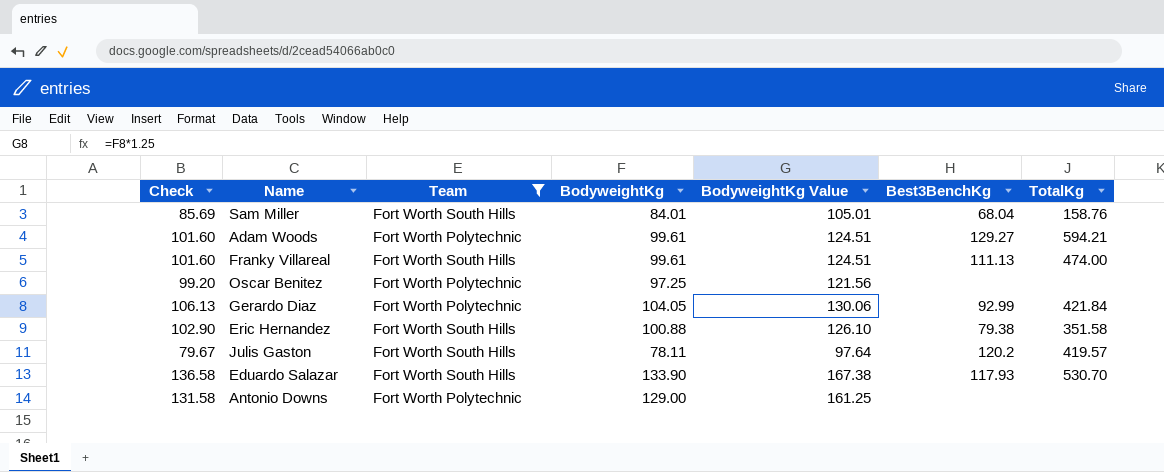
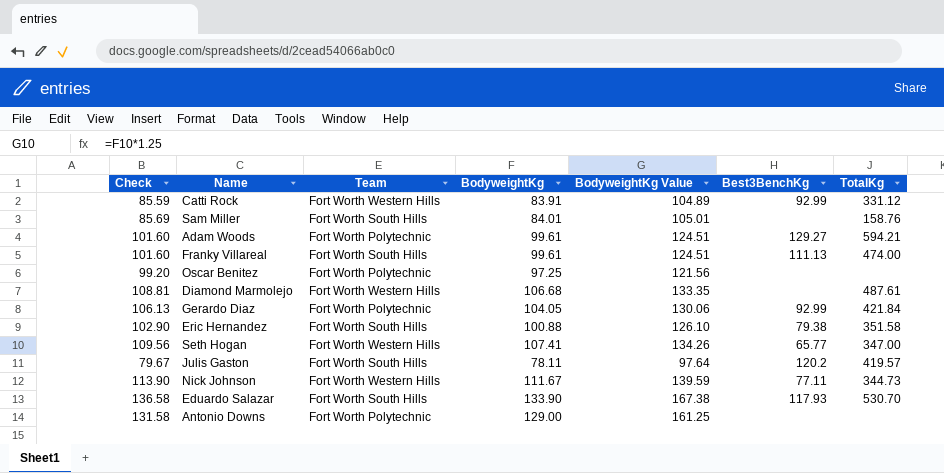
filter: Team != Fort Worth Western Hills -> none
Sam Miller | Best3BenchKg: 68.04 -> none

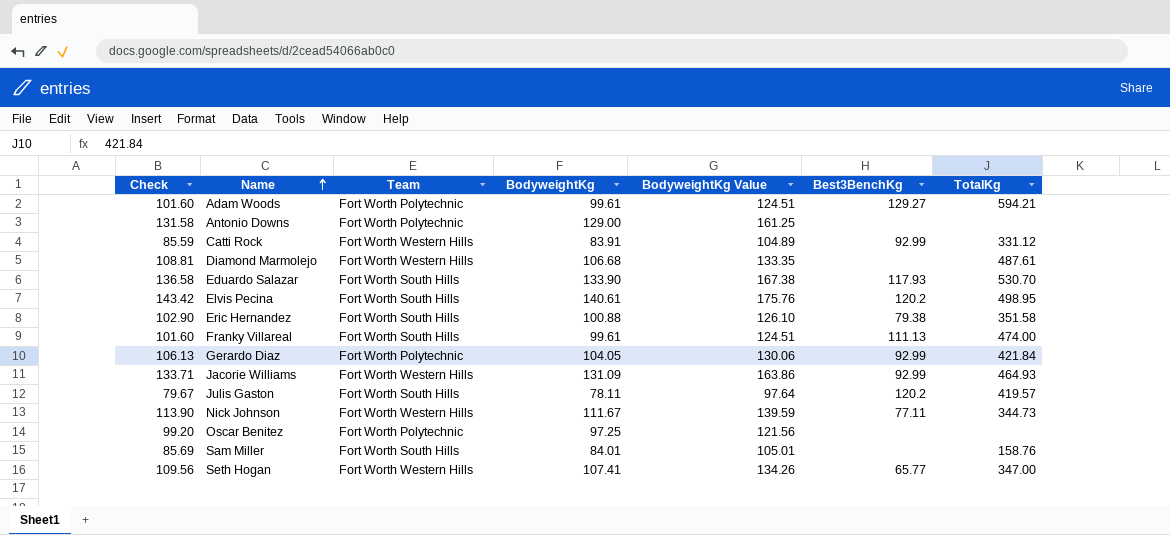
row order: none -> Name ascending
row Elvis Pecina: none -> 143.42 | Fort Worth South Hills | 140.61 | 175.76 | 120.2 | 498.95
row Jacorie Williams: none -> 133.71 | Fort Worth Western Hills | 131.09 | 163.86 | 92.99 | 464.93

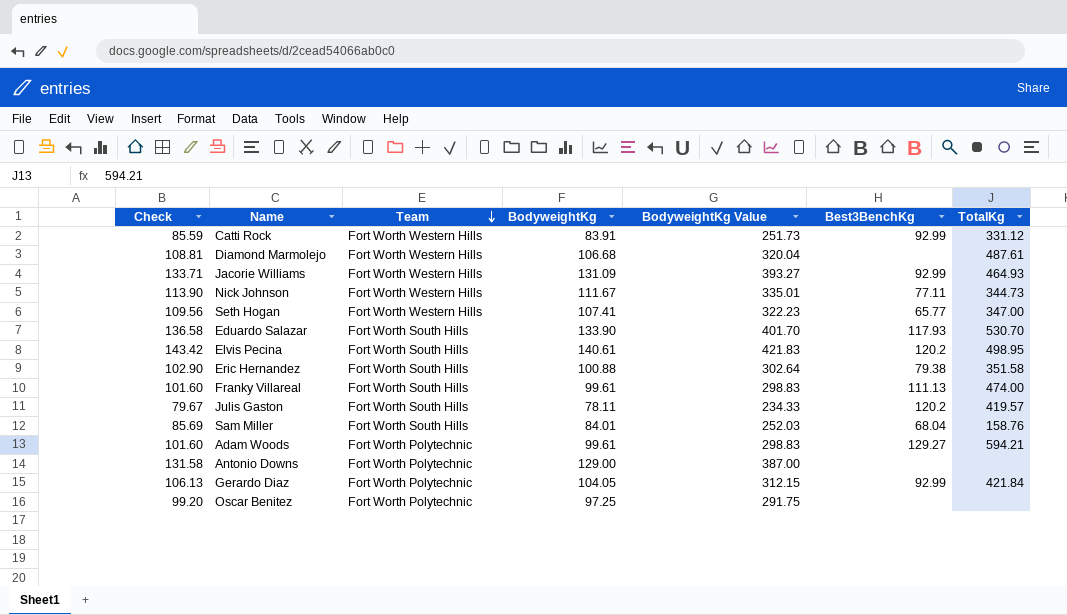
row order: Name ascending -> Team descending
column BodyweightKg Value | formula: [BodyweightKg] * 1.25 -> [BodyweightKg] * 3
Sam Miller | Best3BenchKg: none -> 68.04

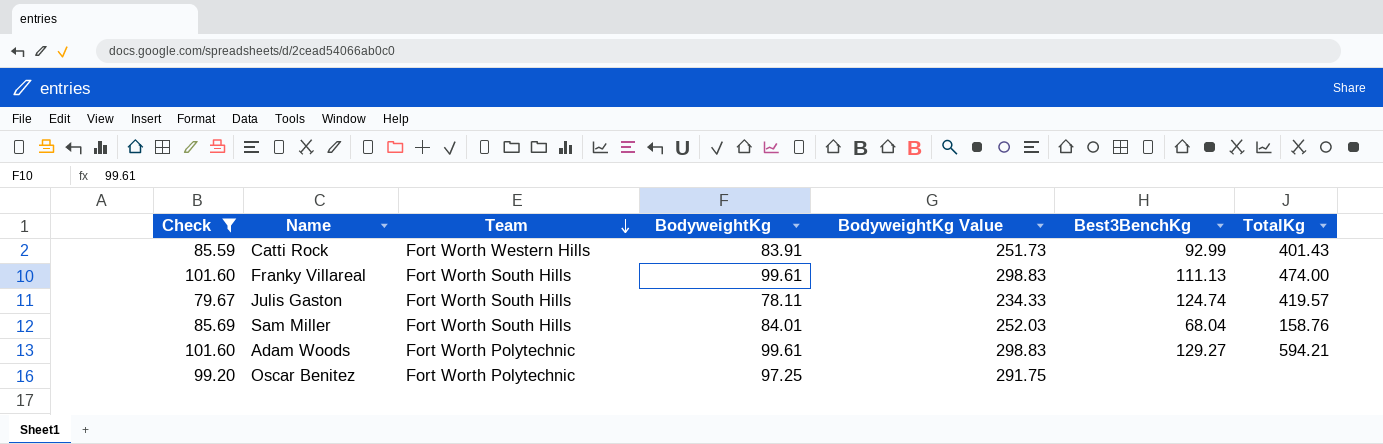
filter: none -> Check <= 101.60
Catti Rock | TotalKg: 331.12 -> 401.43
Julis Gaston | Best3BenchKg: 120.2 -> 124.74

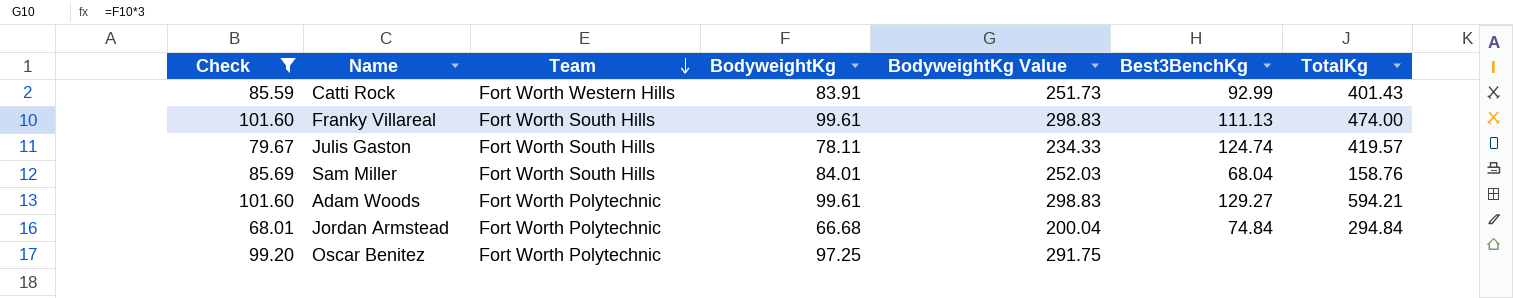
row Jordan Armstead: none -> 68.01 | Fort Worth Polytechnic | 66.68 | 200.04 | 74.84 | 294.84

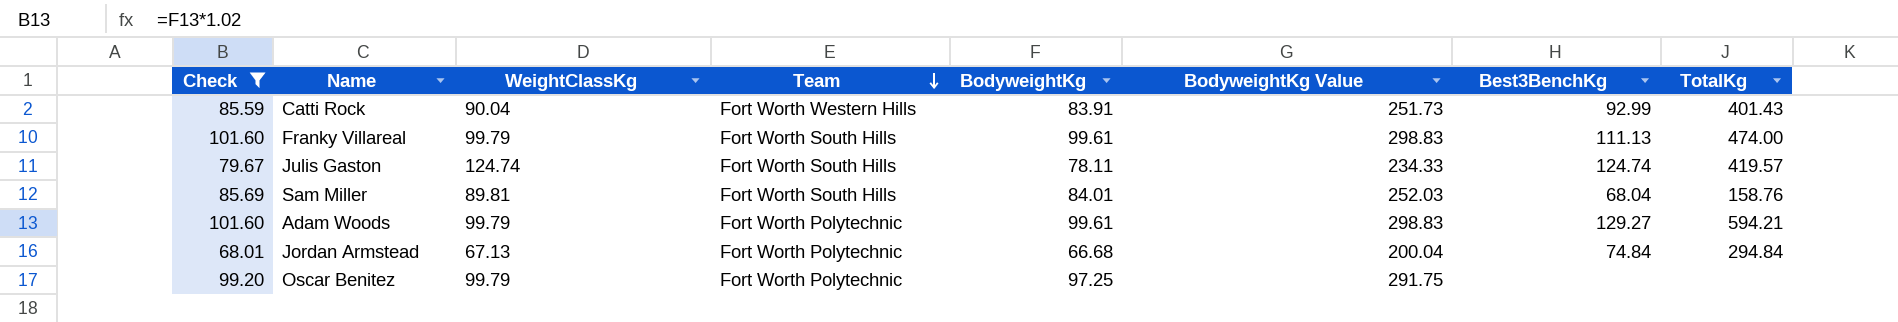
column WeightClassKg | position: none -> 3

